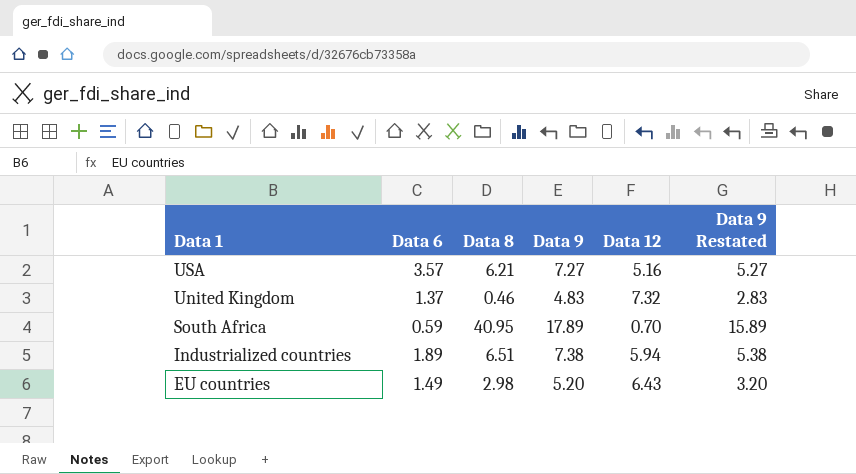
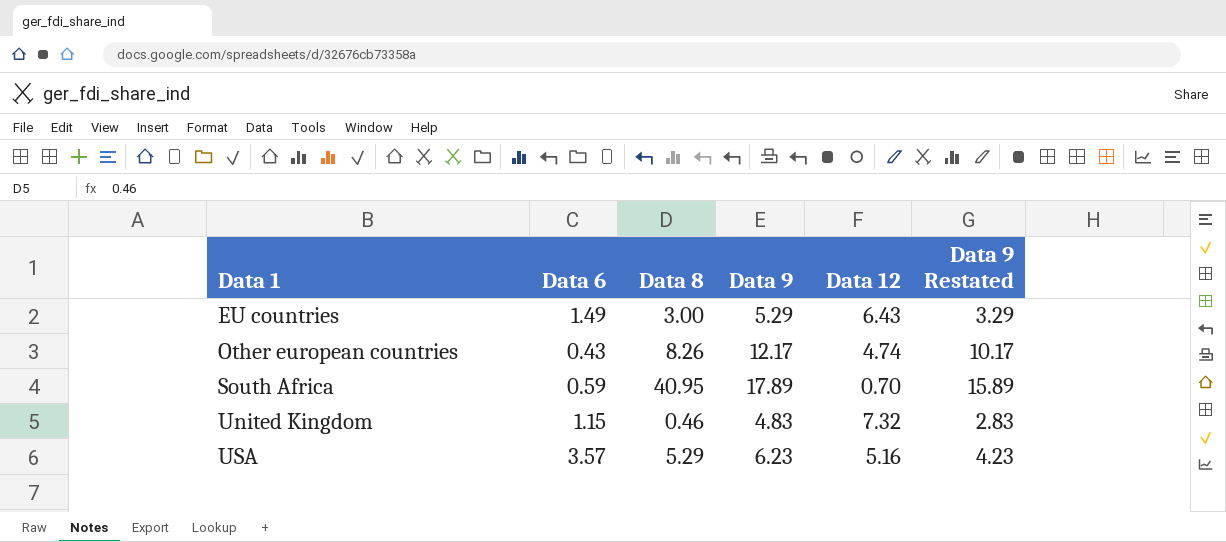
row order: Data 1 descending -> Data 1 ascending
row Industrialized countries: 1.89 | 6.51 | 7.38 | 5.94 | 5.38 -> none
EU countries | Data 8: 2.98 -> 3.00
EU countries | Data 9: 5.20 -> 5.29
EU countries | Data 9 Restated: 3.20 -> 3.29
row Other european countries: none -> 0.43 | 8.26 | 12.17 | 4.74 | 10.17
United Kingdom | Data 6: 1.37 -> 1.15
USA | Data 8: 6.21 -> 5.29
USA | Data 9: 7.27 -> 6.23
USA | Data 9 Restated: 5.27 -> 4.23

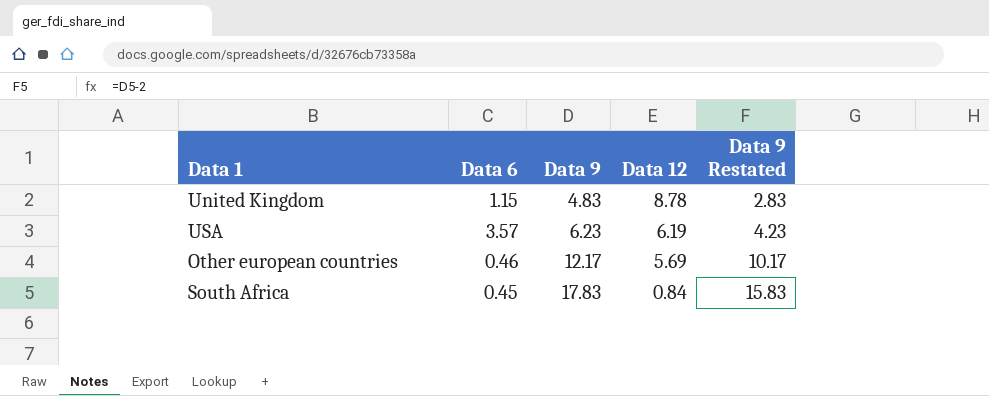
row order: Data 1 ascending -> Data 9 ascending
column Data 8 | position: 3 -> none
row EU countries: 1.49 | 3.00 | 5.29 | 6.43 | 3.29 -> none
United Kingdom | Data 12: 7.32 -> 8.78
USA | Data 12: 5.16 -> 6.19
Other european countries | Data 6: 0.43 -> 0.46
Other european countries | Data 12: 4.74 -> 5.69
South Africa | Data 6: 0.59 -> 0.45
South Africa | Data 9: 17.89 -> 17.83
South Africa | Data 12: 0.70 -> 0.84
South Africa | Data 9 Restated: 15.89 -> 15.83

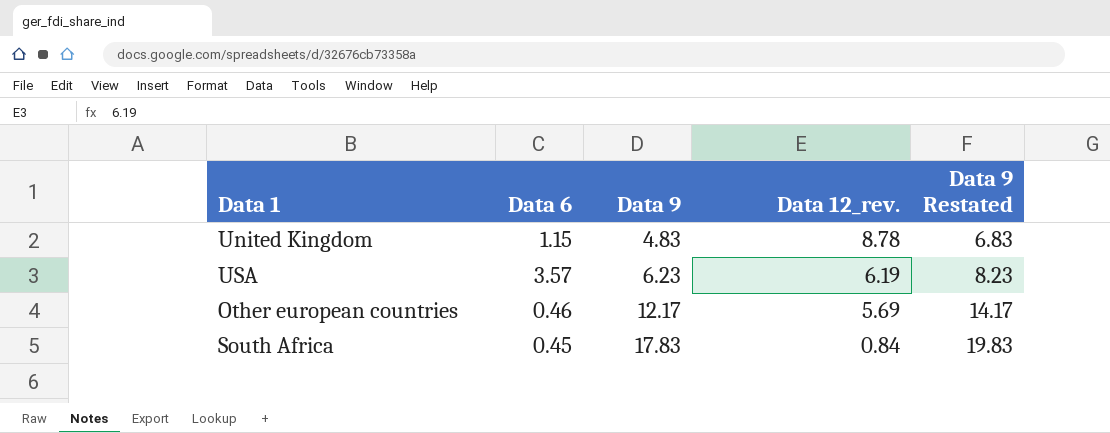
column name: Data 12 -> Data 12_rev.
column Data 9 Restated | formula: [Data 9] - 2 -> [Data 9] + 2

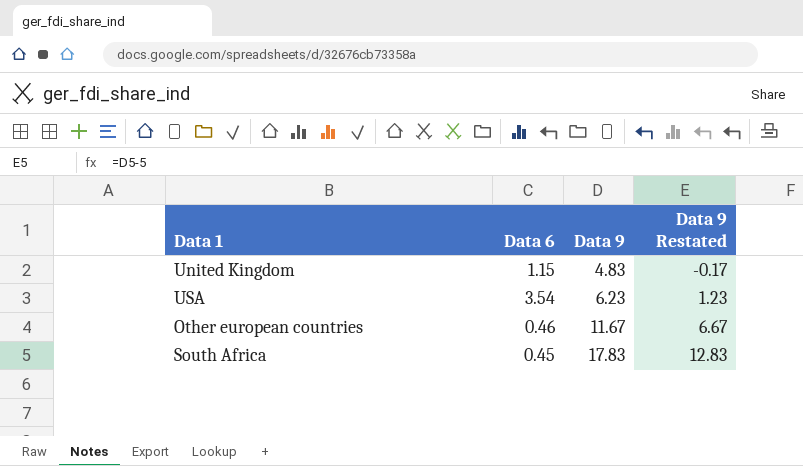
column Data 12_rev. | position: 4 -> none
column Data 9 Restated | formula: [Data 9] + 2 -> [Data 9] - 5
USA | Data 6: 3.57 -> 3.54
Other european countries | Data 9: 12.17 -> 11.67

